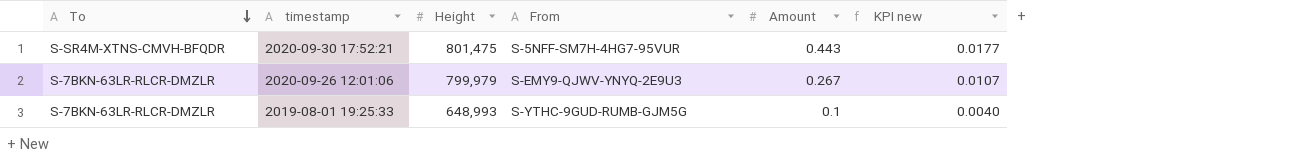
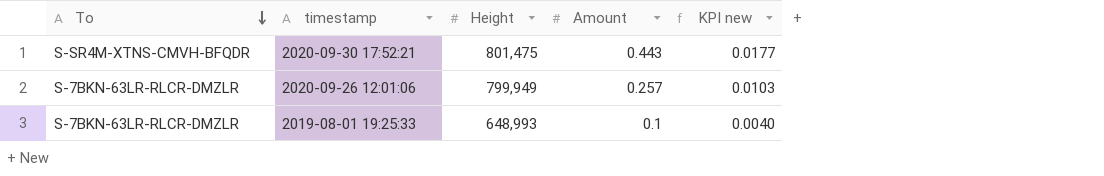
column From | position: 4 -> none
2020-09-26 12:01:06 | Height: 799,979 -> 799,949
2020-09-26 12:01:06 | Amount: 0.267 -> 0.257
2020-09-26 12:01:06 | KPI new: 0.0107 -> 0.0103

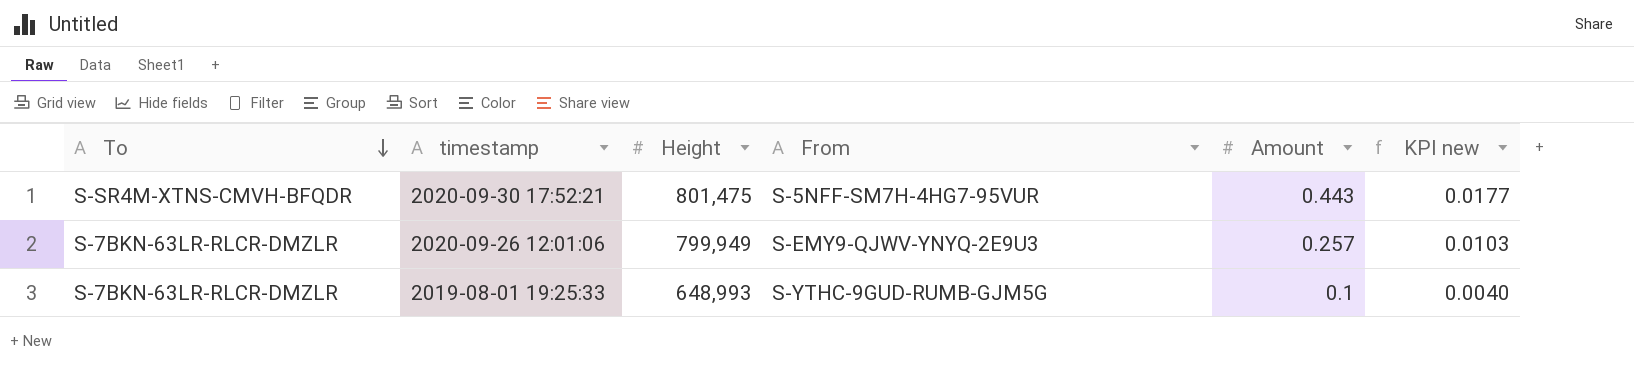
column From | position: none -> 4

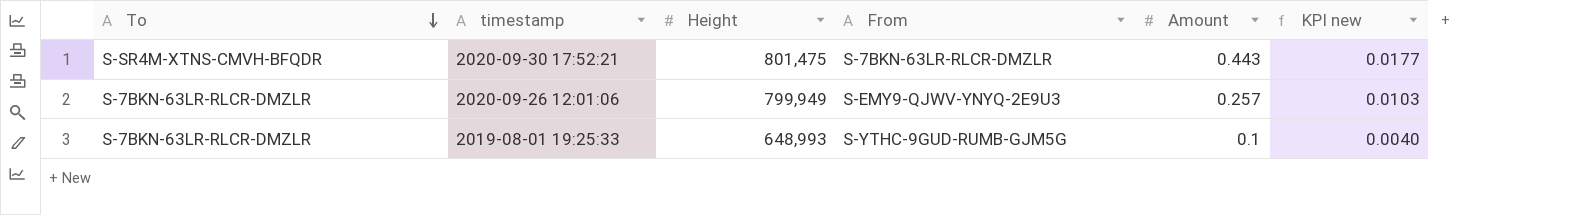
2020-09-30 17:52:21 | From: S-5NFF-SM7H-4HG7-95VUR -> S-7BKN-63LR-RLCR-DMZLR

